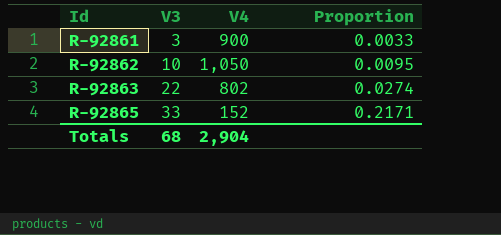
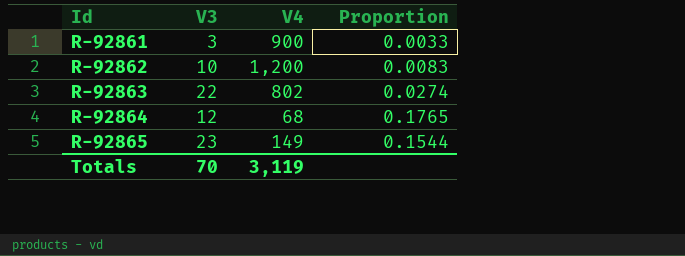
R-92862 | V4: 1,050 -> 1,200
R-92862 | Proportion: 0.0095 -> 0.0083
row R-92864: none -> 12 | 68 | 0.1765
R-92865 | V3: 33 -> 23
R-92865 | V4: 152 -> 149
R-92865 | Proportion: 0.2171 -> 0.1544
Totals | V3: 68 -> 70
Totals | V4: 2,904 -> 3,119

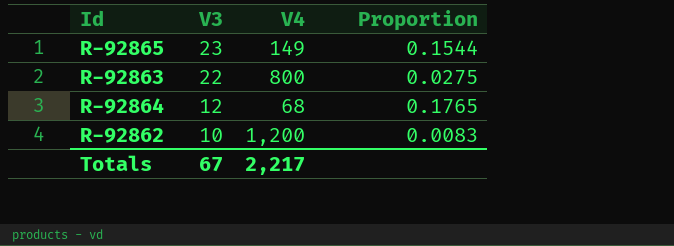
row order: Id ascending -> V3 descending
row R-92861: 3 | 900 | 0.0033 -> none
R-92863 | V4: 802 -> 800
R-92863 | Proportion: 0.0274 -> 0.0275
Totals | V3: 70 -> 67
Totals | V4: 3,119 -> 2,217

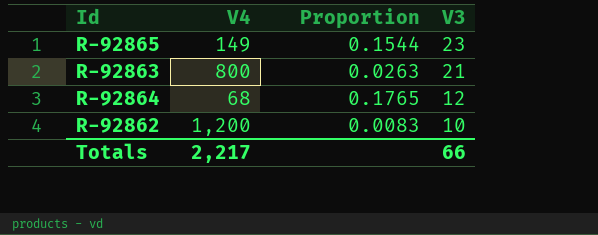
column V3 | position: 2 -> 4
R-92863 | Proportion: 0.0275 -> 0.0263
R-92863 | V3: 22 -> 21
Totals | V3: 67 -> 66

